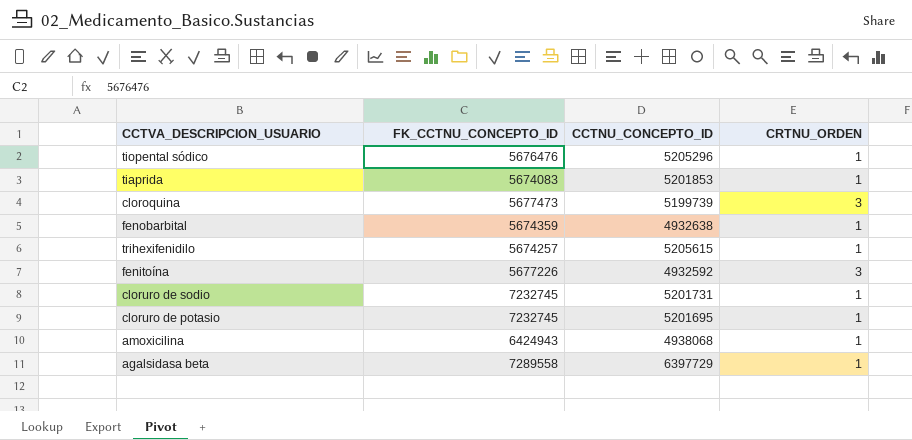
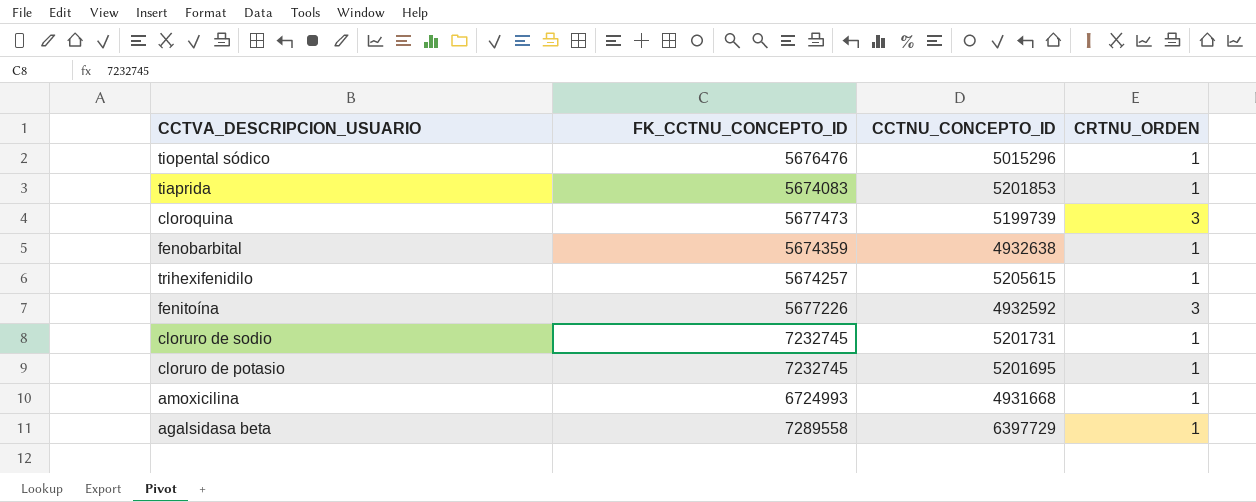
tiopental sódico | CCTNU_CONCEPTO_ID: 5205296 -> 5015296
amoxicilina | FK_CCTNU_CONCEPTO_ID: 6424943 -> 6724993
amoxicilina | CCTNU_CONCEPTO_ID: 4938068 -> 4931668

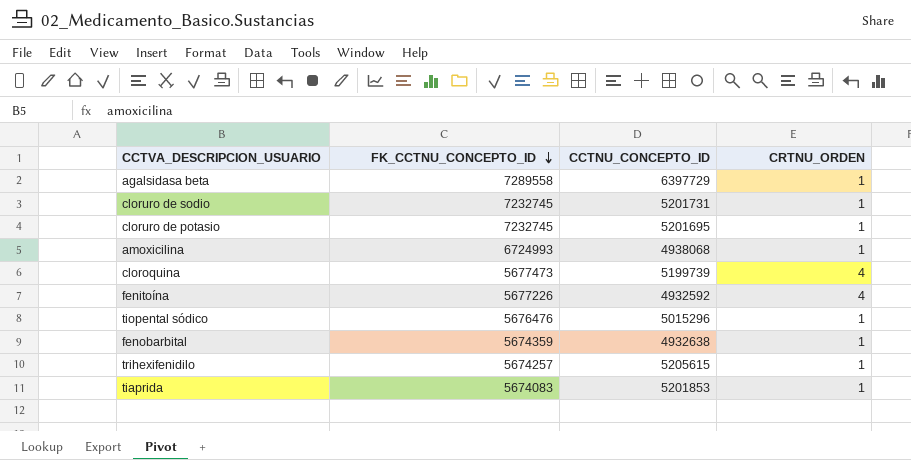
row order: none -> FK_CCTNU_CONCEPTO_ID descending
amoxicilina | CCTNU_CONCEPTO_ID: 4931668 -> 4938068
cloroquina | CRTNU_ORDEN: 3 -> 4
fenitoína | CRTNU_ORDEN: 3 -> 4

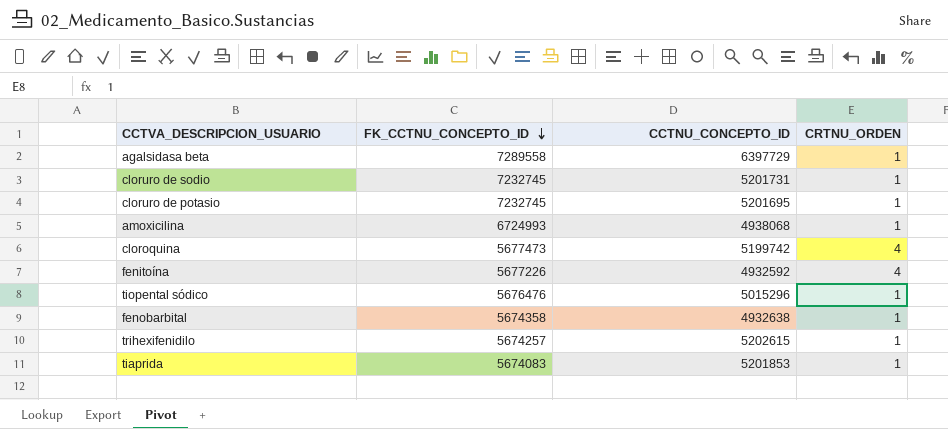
cloroquina | CCTNU_CONCEPTO_ID: 5199739 -> 5199742
fenobarbital | FK_CCTNU_CONCEPTO_ID: 5674359 -> 5674358
trihexifenidilo | CCTNU_CONCEPTO_ID: 5205615 -> 5202615

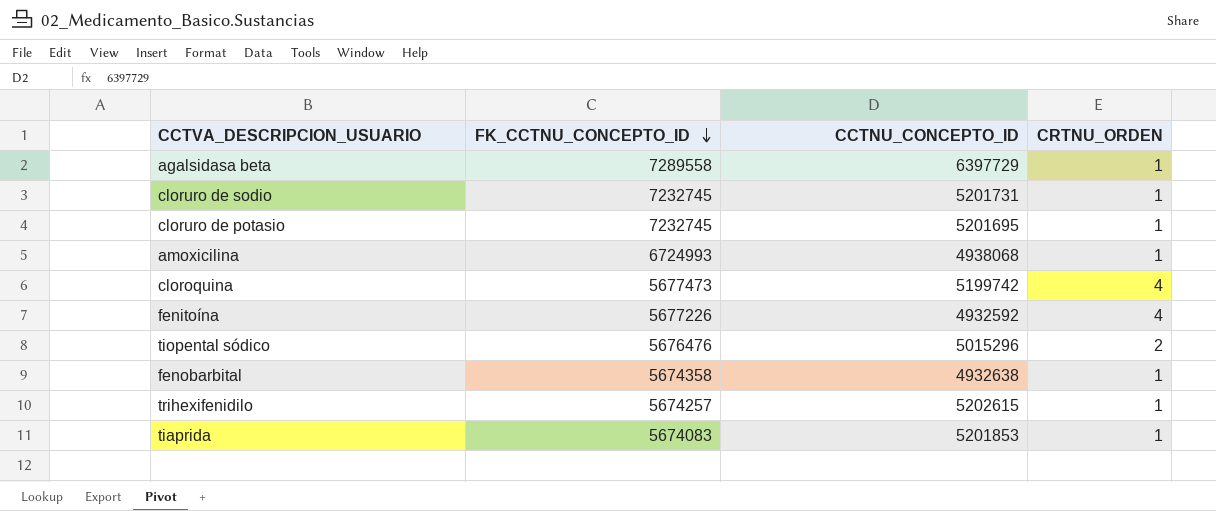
tiopental sódico | CRTNU_ORDEN: 1 -> 2

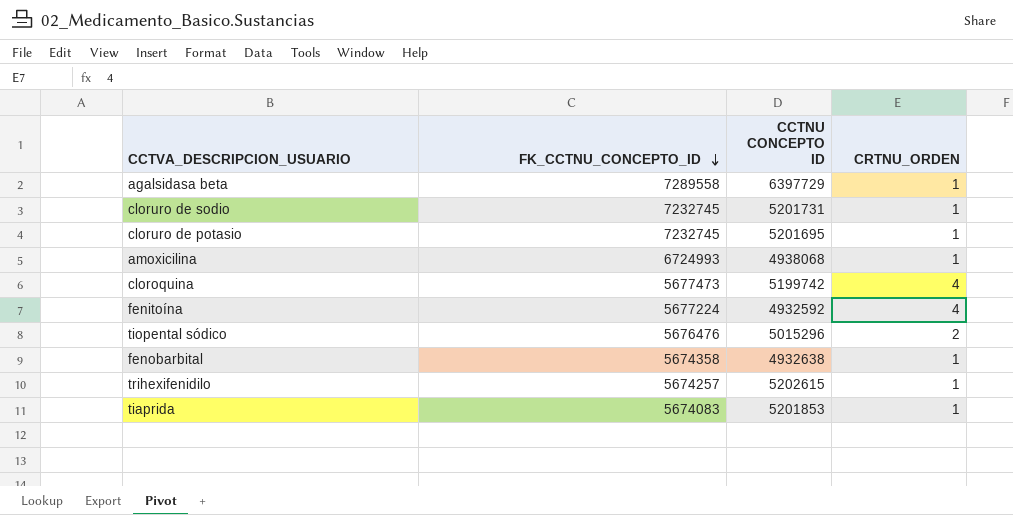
column name: CCTNU_CONCEPTO_ID -> CCTNU CONCEPTO ID
fenitoína | FK_CCTNU_CONCEPTO_ID: 5677226 -> 5677224

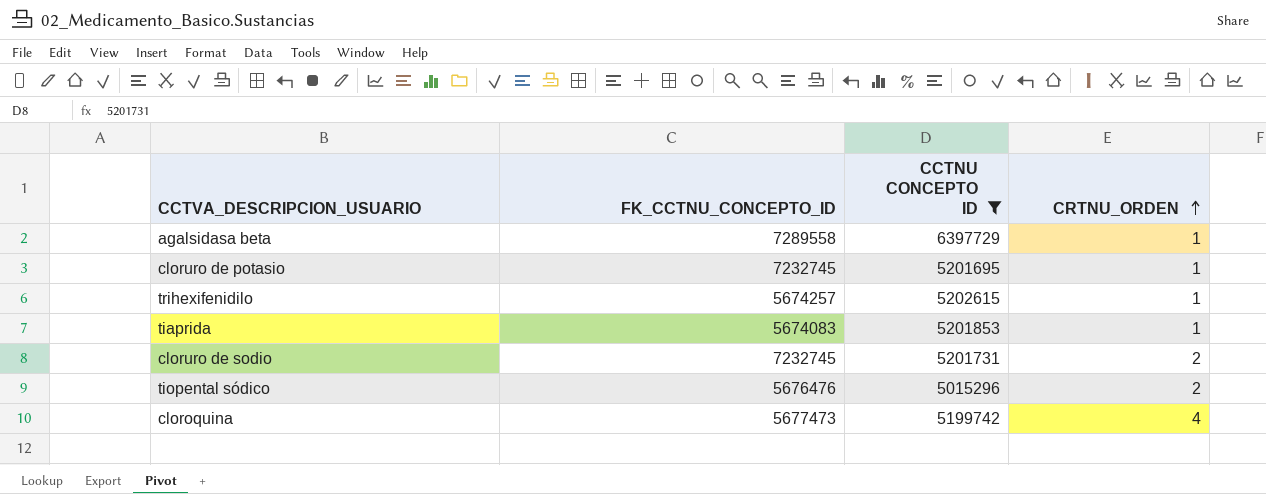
filter: none -> CCTNU CONCEPTO ID >= 5015296
row order: FK_CCTNU_CONCEPTO_ID descending -> CRTNU_ORDEN ascending
cloruro de sodio | CRTNU_ORDEN: 1 -> 2

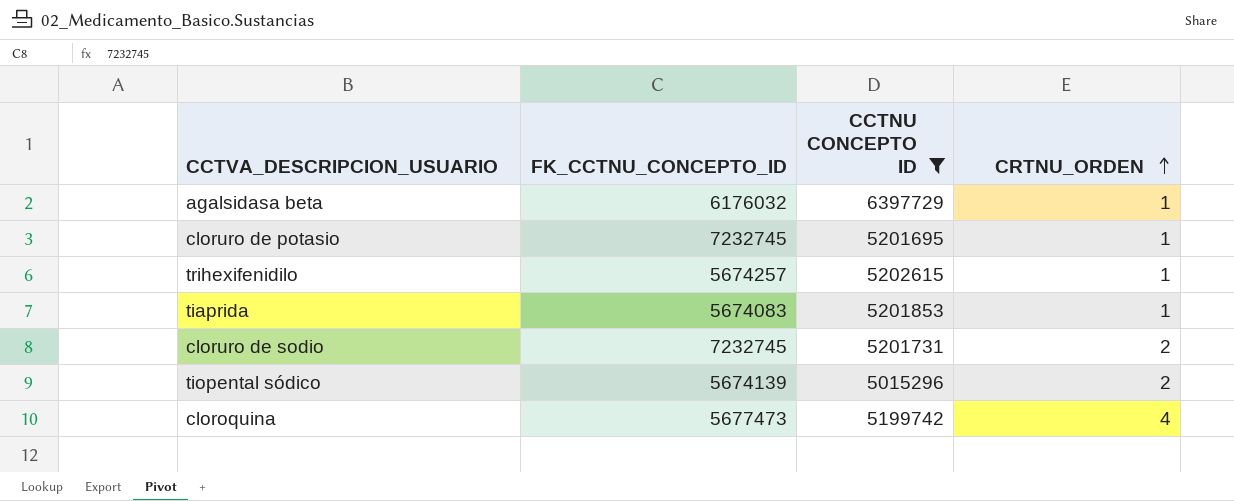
agalsidasa beta | FK_CCTNU_CONCEPTO_ID: 7289558 -> 6176032
tiopental sódico | FK_CCTNU_CONCEPTO_ID: 5676476 -> 5674139

